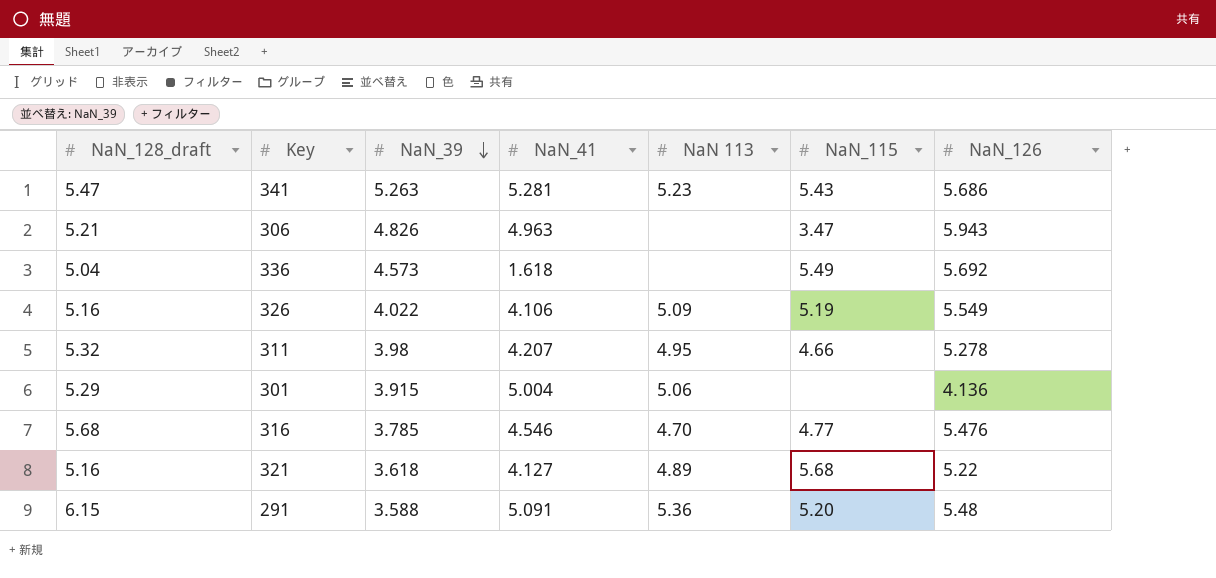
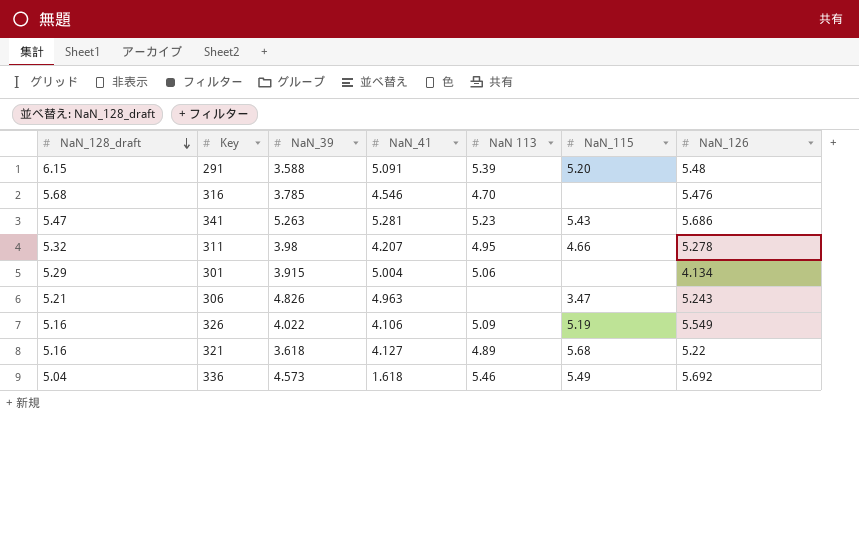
row order: NaN_39 descending -> NaN_128_draft descending
291 | NaN 113: 5.36 -> 5.39
316 | NaN_115: 4.77 -> none
301 | NaN_126: 4.136 -> 4.134
306 | NaN_126: 5.943 -> 5.243
336 | NaN 113: none -> 5.46

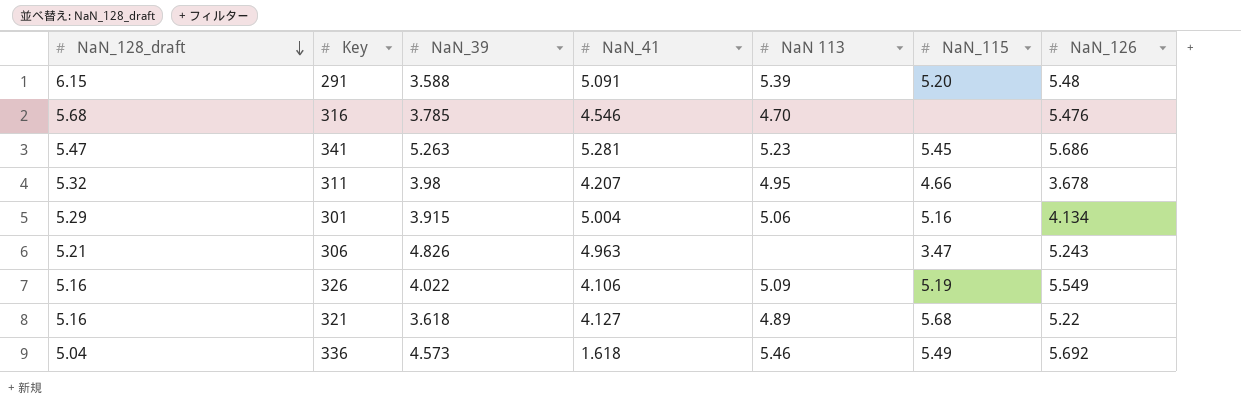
341 | NaN_115: 5.43 -> 5.45
311 | NaN_126: 5.278 -> 3.678
301 | NaN_115: none -> 5.16

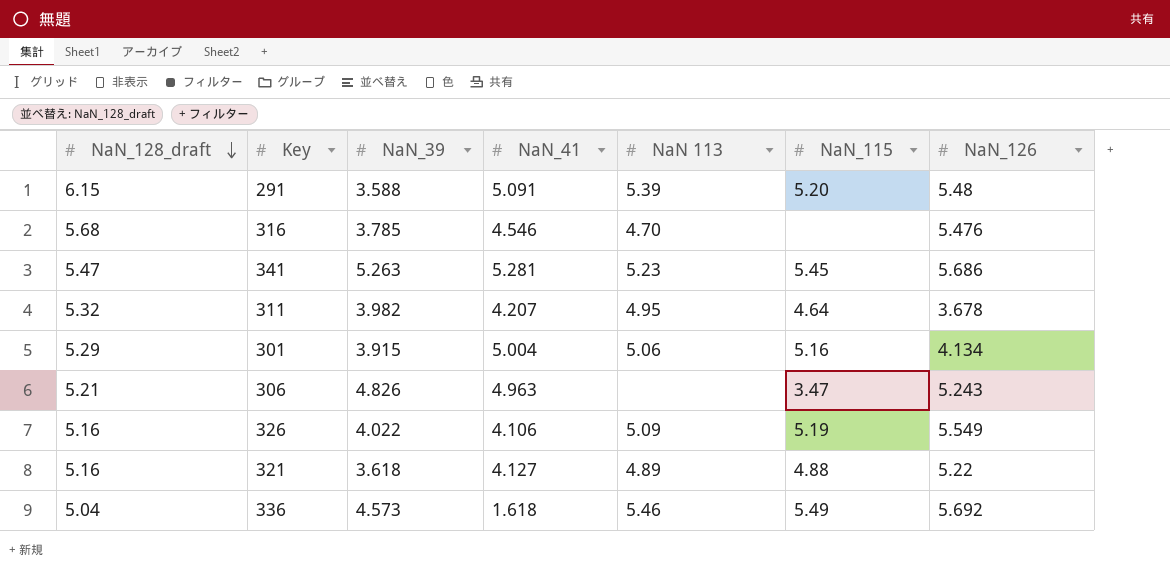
311 | NaN_39: 3.98 -> 3.982
311 | NaN_115: 4.66 -> 4.64
321 | NaN_115: 5.68 -> 4.88

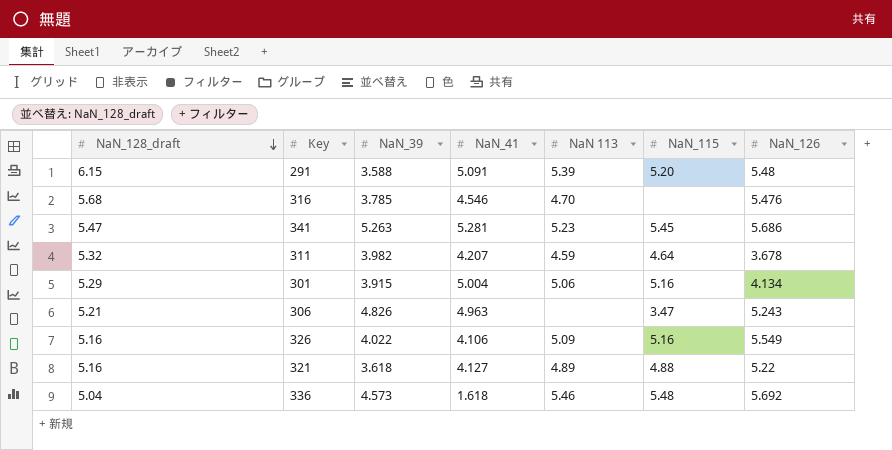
311 | NaN 113: 4.95 -> 4.59
326 | NaN_115: 5.19 -> 5.16
336 | NaN_115: 5.49 -> 5.48

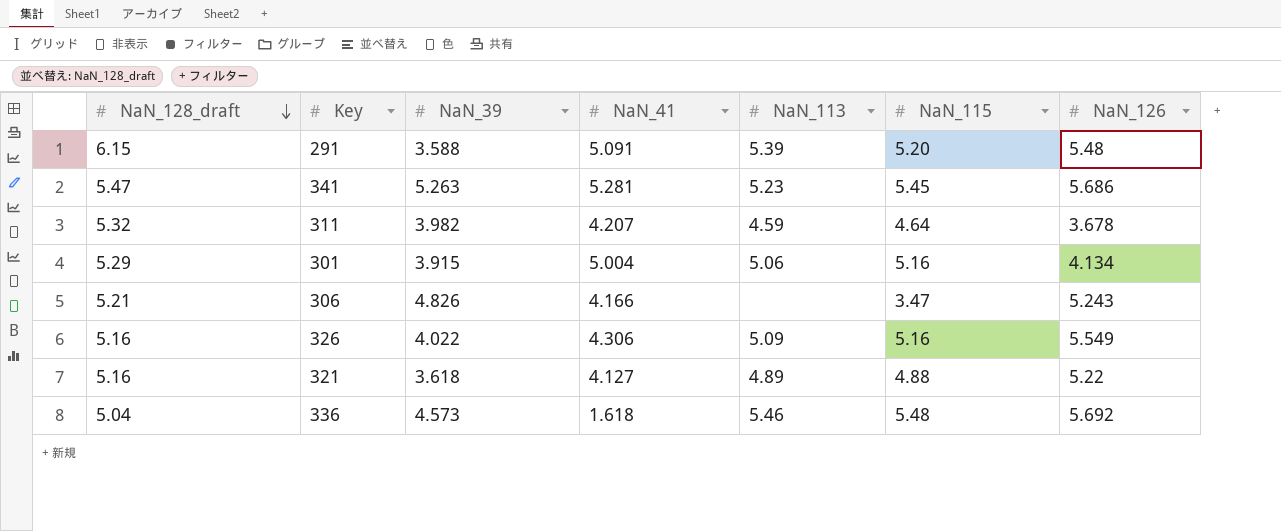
column name: NaN 113 -> NaN_113
row 316: 5.68 | 3.785 | 4.546 | 4.70 | none | 5.476 -> none
306 | NaN_41: 4.963 -> 4.166
326 | NaN_41: 4.106 -> 4.306

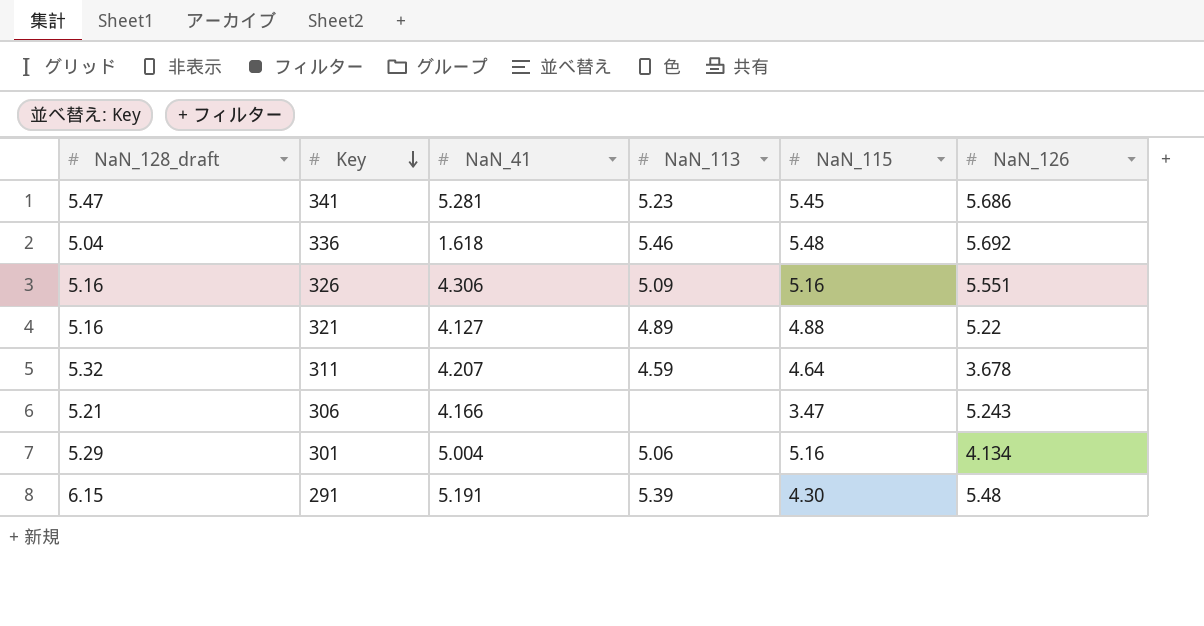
row order: NaN_128_draft descending -> Key descending
column NaN_39 | position: 3 -> none
326 | NaN_126: 5.549 -> 5.551
291 | NaN_41: 5.091 -> 5.191
291 | NaN_115: 5.20 -> 4.30

